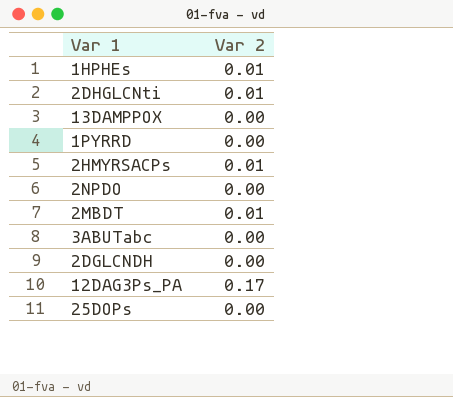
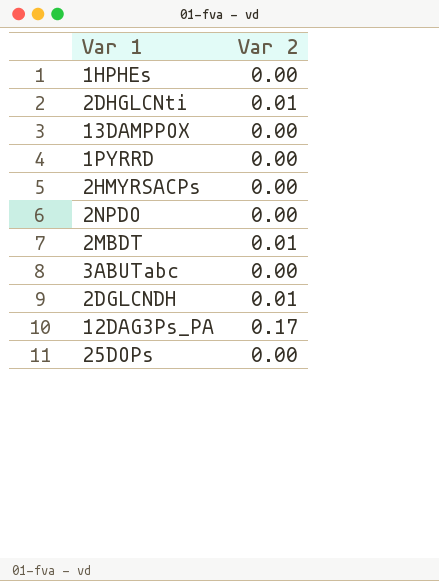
1HPHEs | Var 2: 0.01 -> 0.00
2HMYRSACPs | Var 2: 0.01 -> 0.00
2DGLCNDH | Var 2: 0.00 -> 0.01

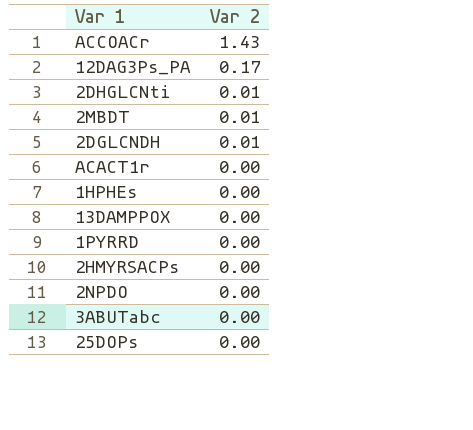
row order: none -> Var 2 descending
row ACCOACr: none -> 1.43
row ACACT1r: none -> 0.00

